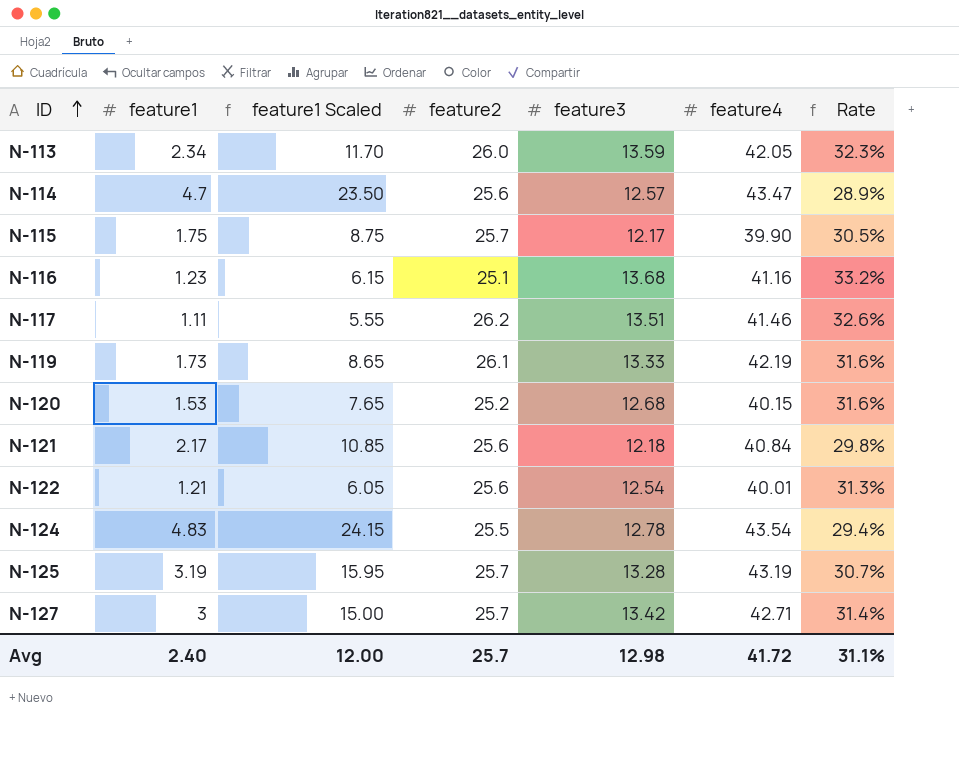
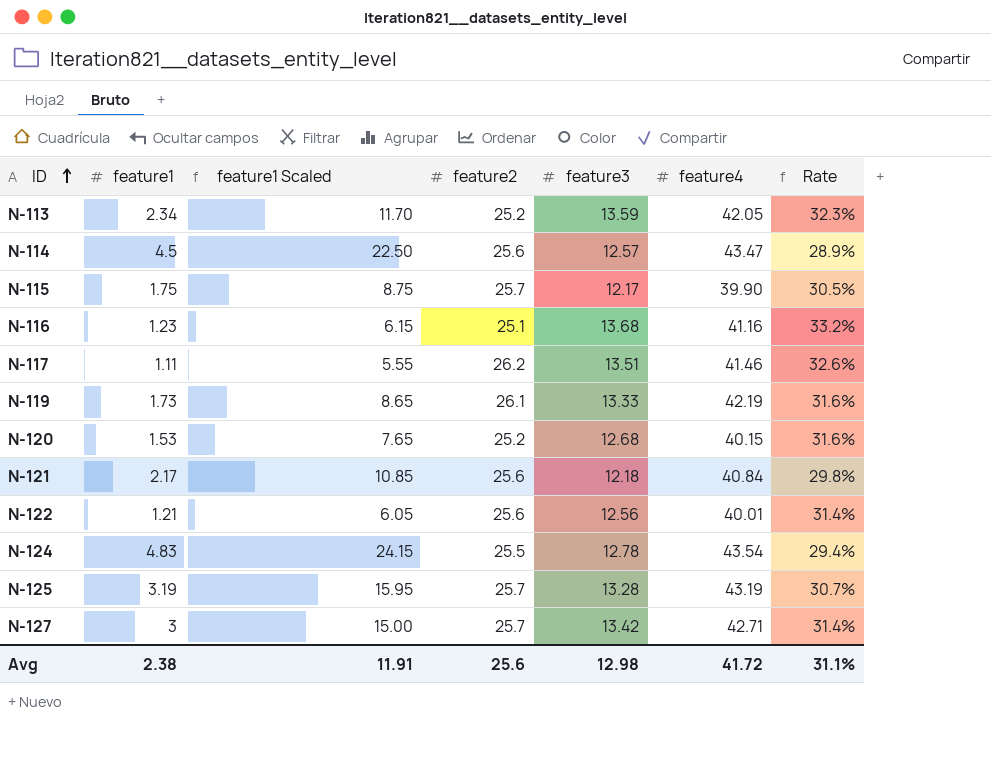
N-113 | feature2: 26.0 -> 25.2
N-114 | feature1: 4.7 -> 4.5
N-114 | feature1 Scaled: 23.50 -> 22.50
N-122 | feature3: 12.54 -> 12.56
N-122 | Rate: 31.3% -> 31.4%
Avg | feature1: 2.40 -> 2.38
Avg | feature1 Scaled: 12.00 -> 11.91
Avg | feature2: 25.7 -> 25.6

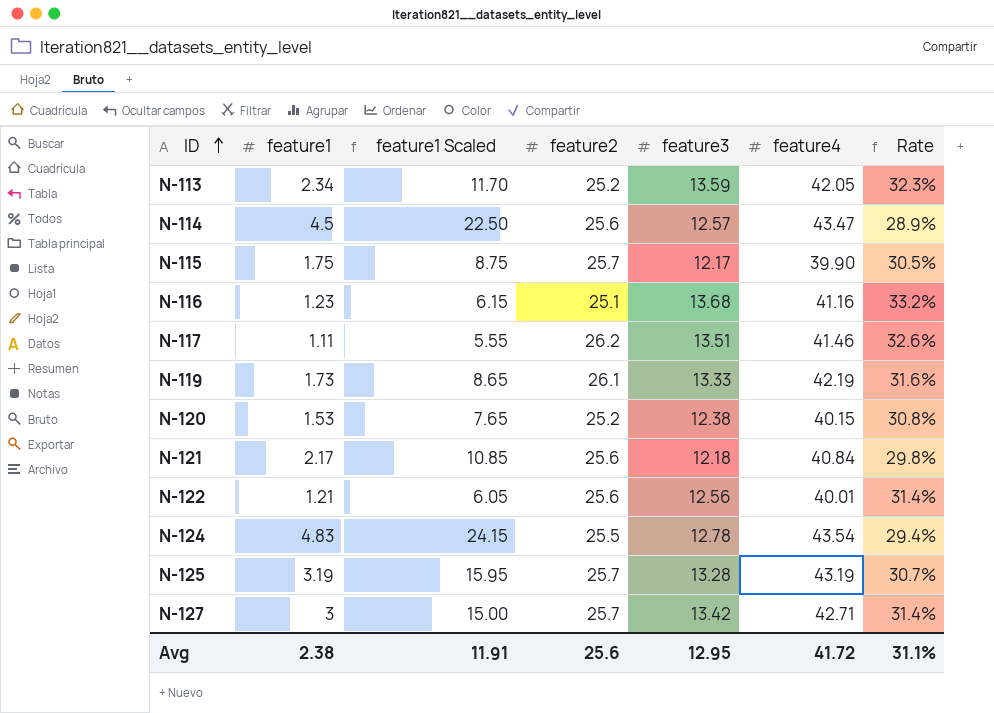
N-120 | feature3: 12.68 -> 12.38
N-120 | Rate: 31.6% -> 30.8%
Avg | feature3: 12.98 -> 12.95

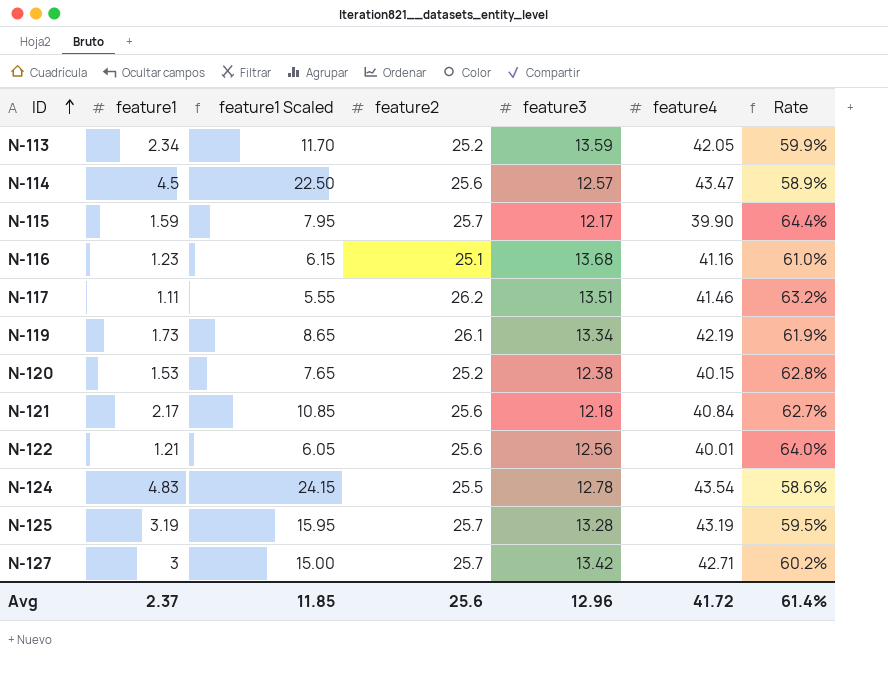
column Rate | formula: [feature3] / [feature4] -> [feature2] / [feature4]
N-115 | feature1: 1.75 -> 1.59
N-115 | feature1 Scaled: 8.75 -> 7.95
N-119 | feature3: 13.33 -> 13.34
Avg | feature1: 2.38 -> 2.37
Avg | feature1 Scaled: 11.91 -> 11.85
Avg | feature3: 12.95 -> 12.96
Avg | Rate: 31.1% -> 61.4%

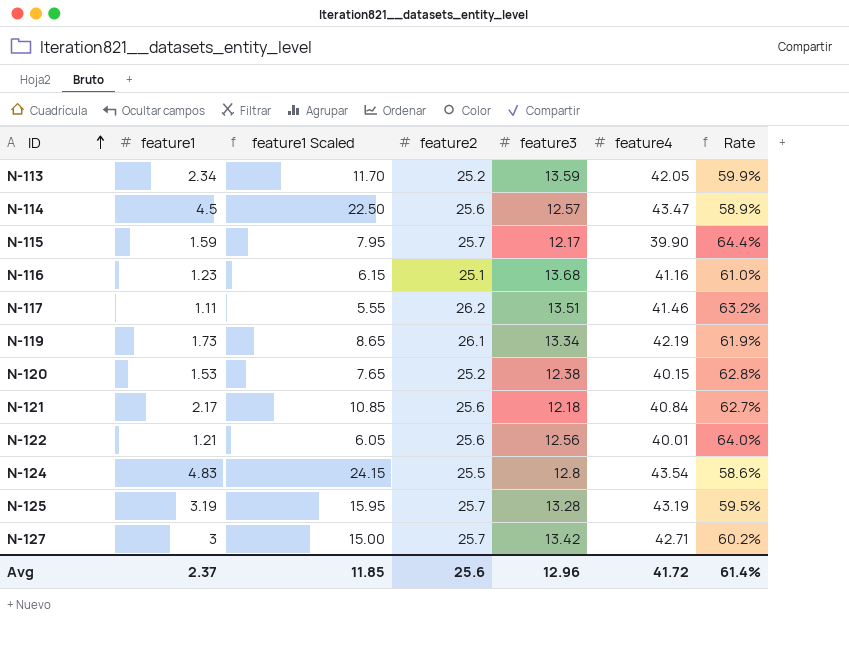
N-124 | feature3: 12.78 -> 12.8

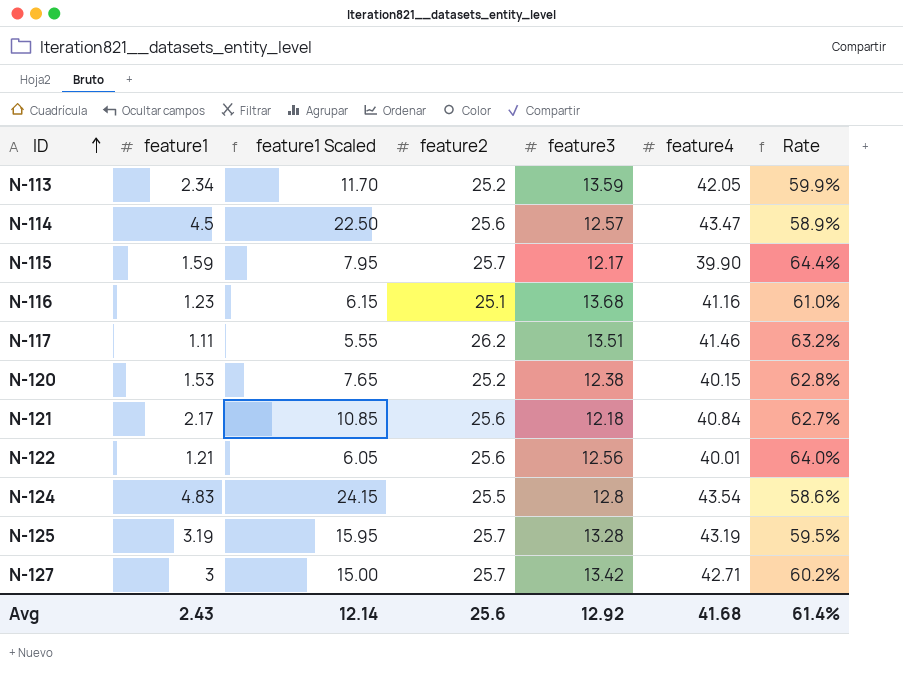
row N-119: 1.73 | 8.65 | 26.1 | 13.34 | 42.19 | 61.9% -> none
Avg | feature1: 2.37 -> 2.43
Avg | feature1 Scaled: 11.85 -> 12.14
Avg | feature3: 12.96 -> 12.92
Avg | feature4: 41.72 -> 41.68

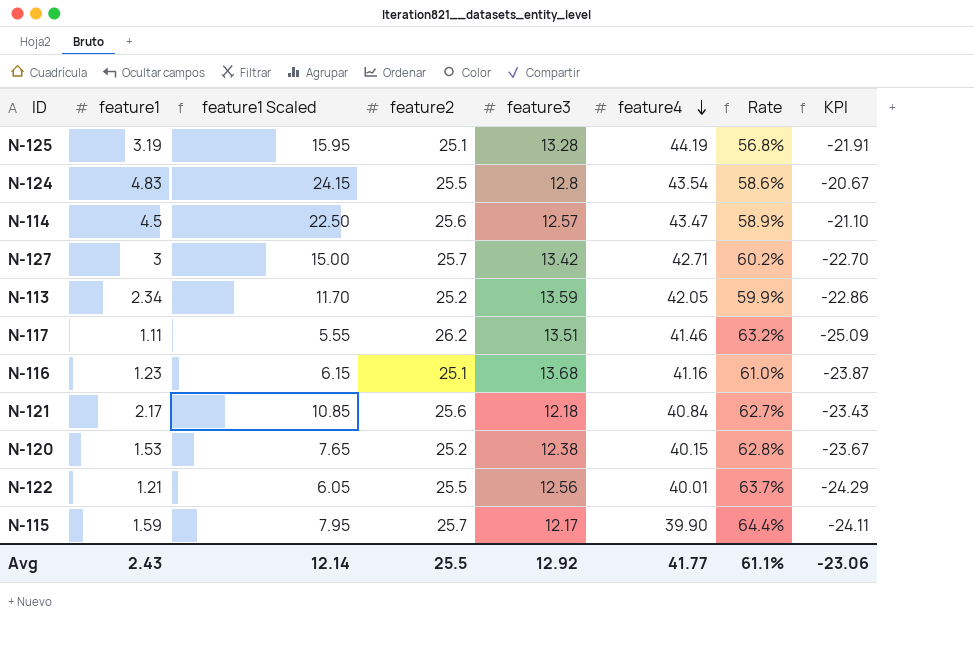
row order: ID ascending -> feature4 descending
column KPI | formula: none -> [feature1] - [feature2]
N-125 | feature2: 25.7 -> 25.1
N-125 | feature4: 43.19 -> 44.19
N-125 | Rate: 59.5% -> 56.8%
N-122 | feature2: 25.6 -> 25.5
N-122 | Rate: 64.0% -> 63.7%
Avg | feature2: 25.6 -> 25.5
Avg | feature4: 41.68 -> 41.77
Avg | Rate: 61.4% -> 61.1%

